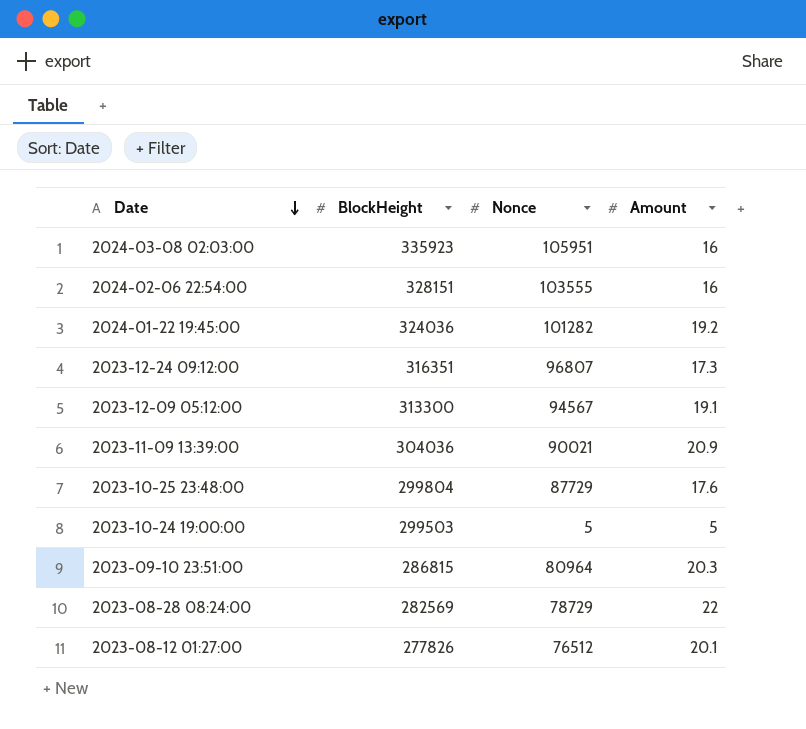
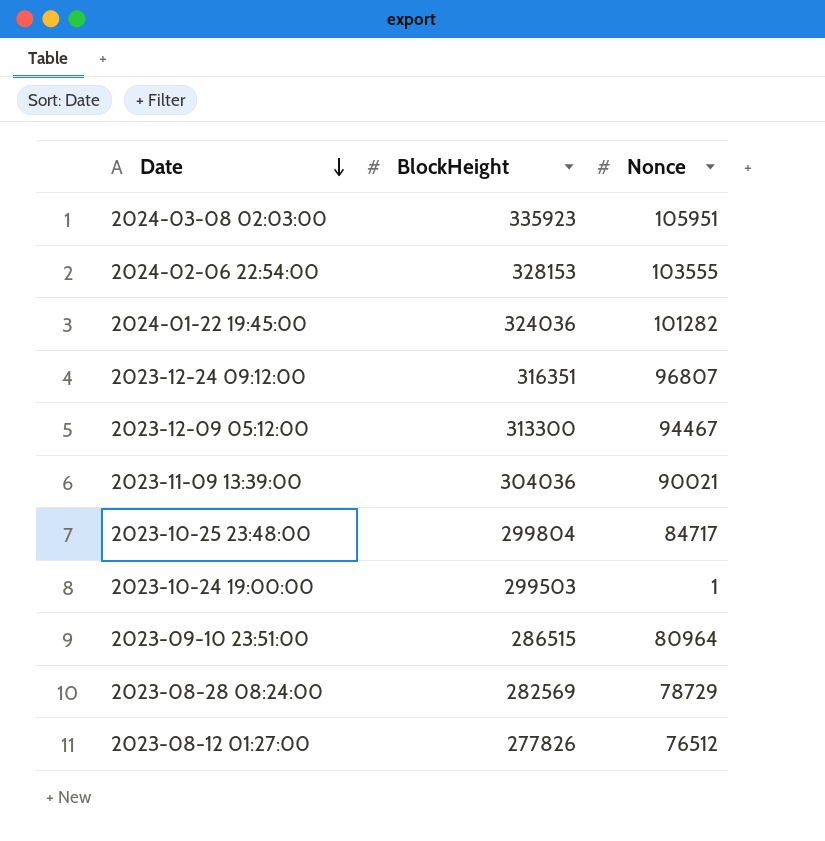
column Amount | position: 4 -> none
2024-02-06 22:54:00 | BlockHeight: 328151 -> 328153
2023-12-09 05:12:00 | Nonce: 94567 -> 94467
2023-10-25 23:48:00 | Nonce: 87729 -> 84717
2023-10-24 19:00:00 | Nonce: 5 -> 1
2023-09-10 23:51:00 | BlockHeight: 286815 -> 286515

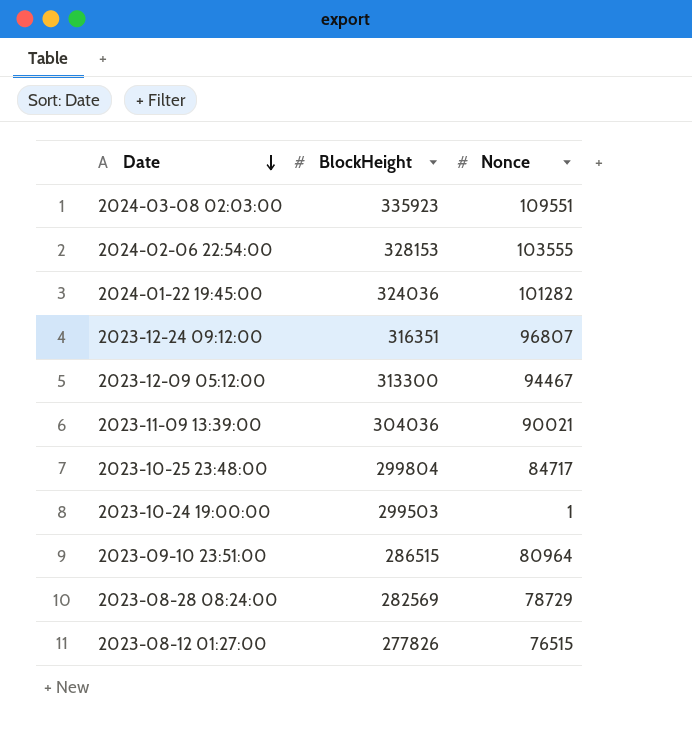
2024-03-08 02:03:00 | Nonce: 105951 -> 109551
2023-08-12 01:27:00 | Nonce: 76512 -> 76515

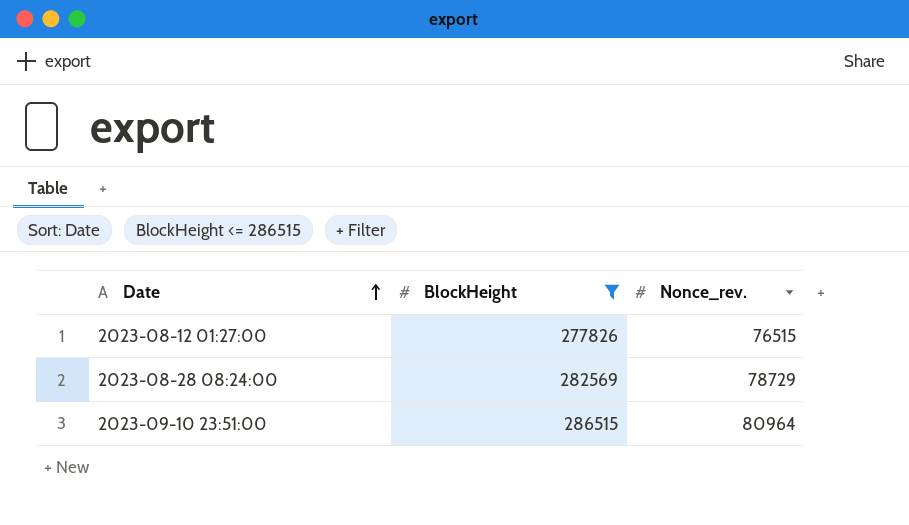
filter: none -> BlockHeight <= 286515
row order: Date descending -> Date ascending
column name: Nonce -> Nonce_rev.

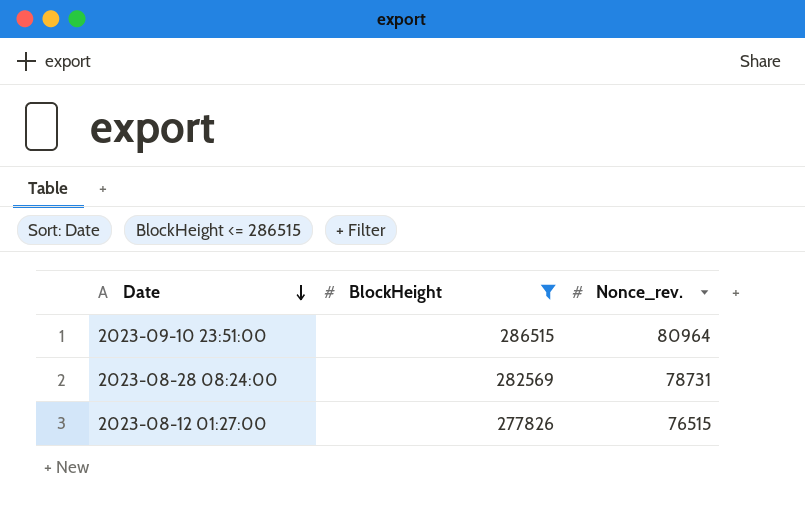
row order: Date ascending -> Date descending
2023-08-28 08:24:00 | Nonce_rev.: 78729 -> 78731

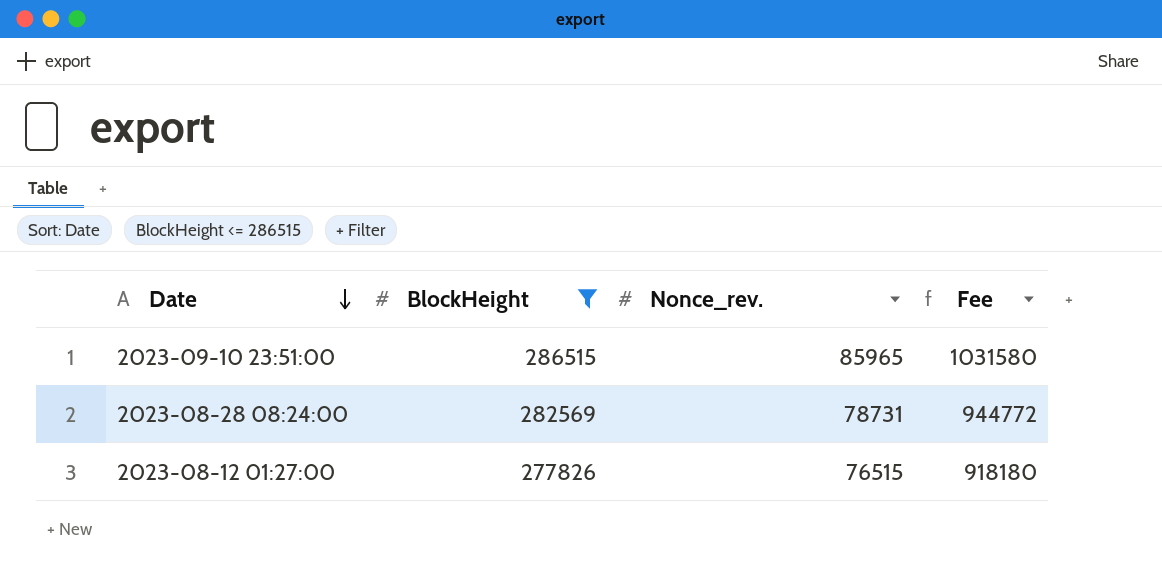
column Fee | formula: none -> [Nonce_rev.] * 12
2023-09-10 23:51:00 | Nonce_rev.: 80964 -> 85965

